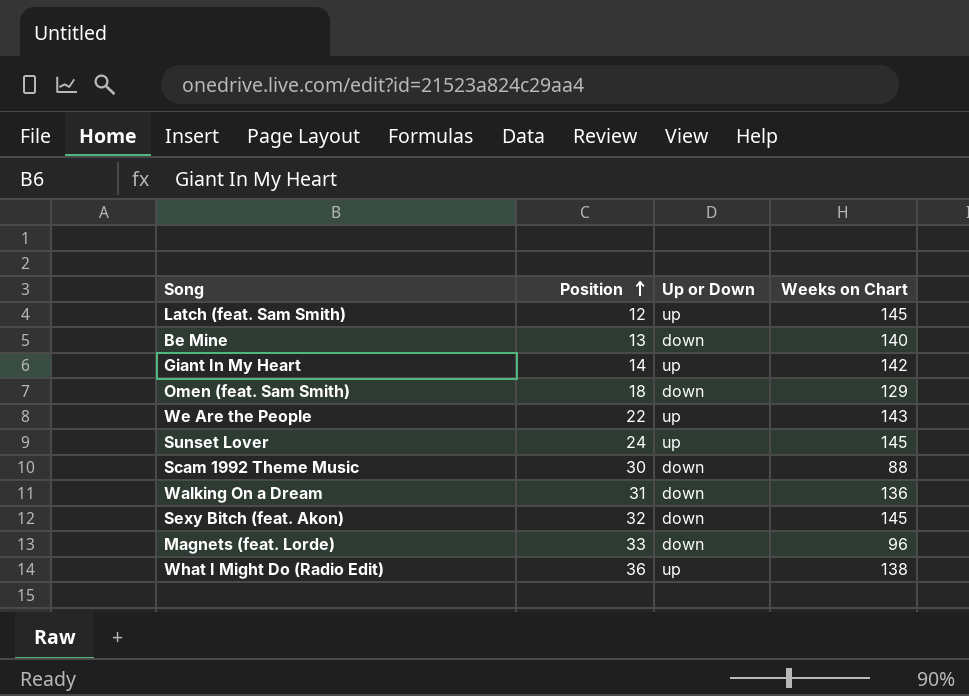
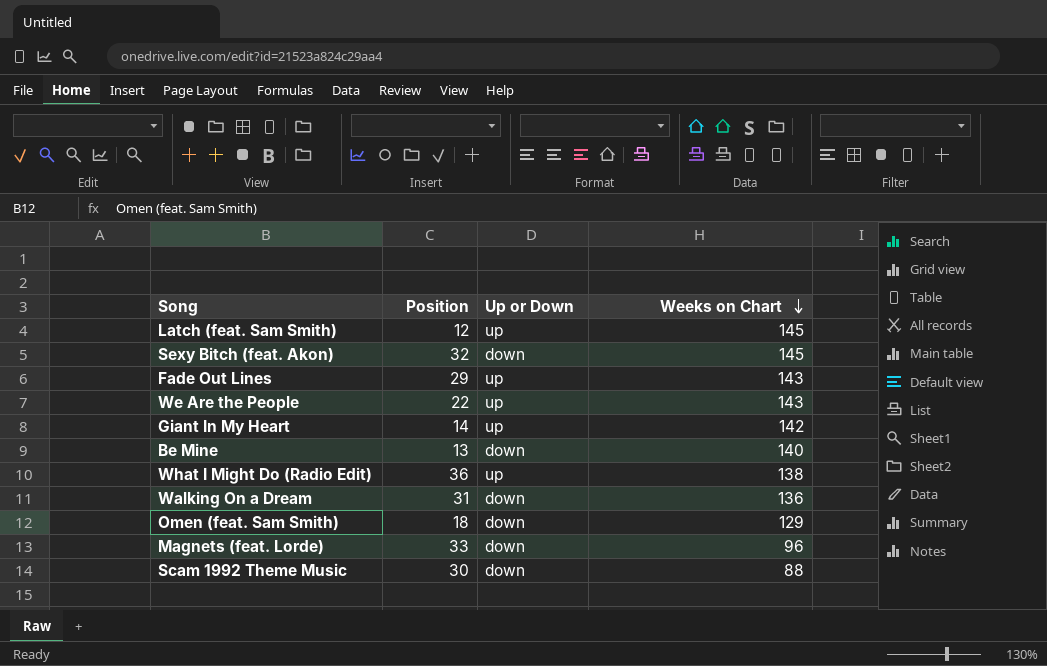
row order: Position ascending -> Weeks on Chart descending
row Sunset Lover: 24 | up | 145 -> none
row Fade Out Lines: none -> 29 | up | 143

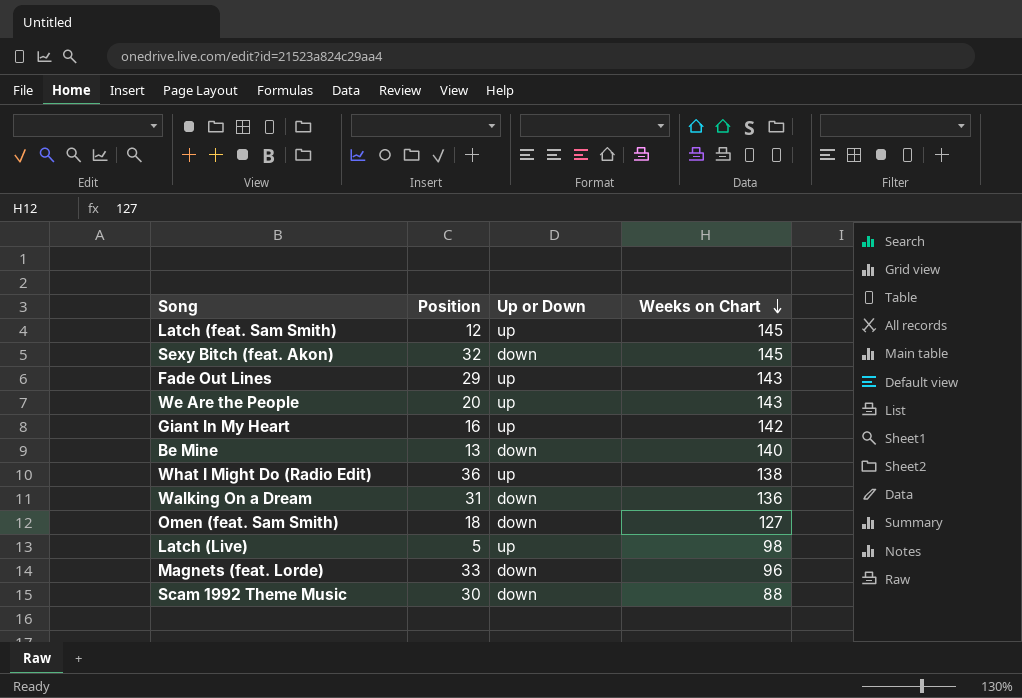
We Are the People | Position: 22 -> 20
Giant In My Heart | Position: 14 -> 16
Omen (feat. Sam Smith) | Weeks on Chart: 129 -> 127
row Latch (Live): none -> 5 | up | 98

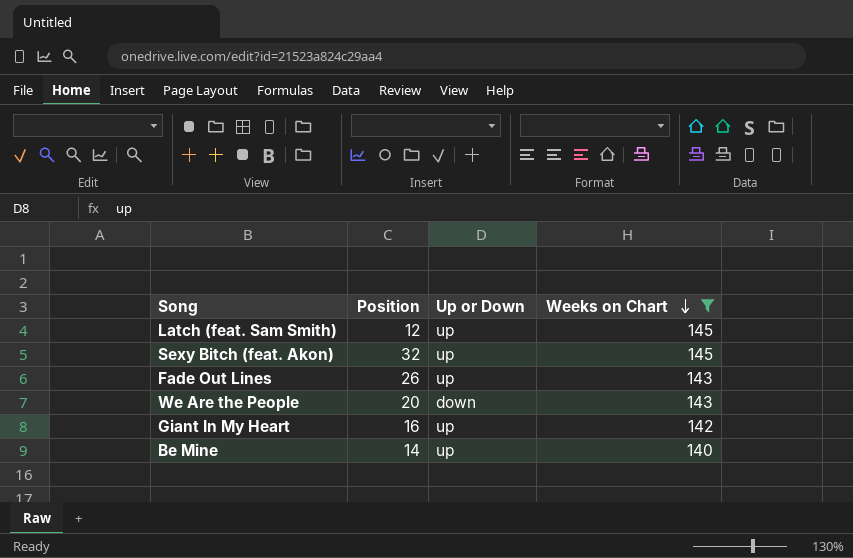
filter: none -> Weeks on Chart >= 140
Sexy Bitch (feat. Akon) | Up or Down: down -> up
Fade Out Lines | Position: 29 -> 26
We Are the People | Up or Down: up -> down
Be Mine | Position: 13 -> 14
Be Mine | Up or Down: down -> up

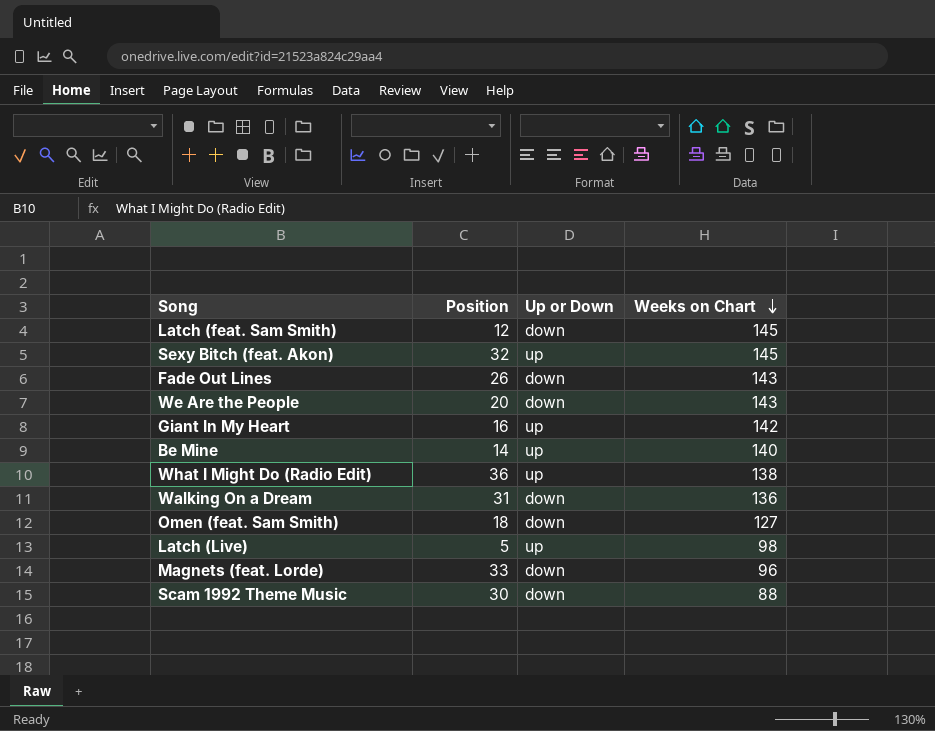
filter: Weeks on Chart >= 140 -> none
Latch (feat. Sam Smith) | Up or Down: up -> down
Fade Out Lines | Up or Down: up -> down

